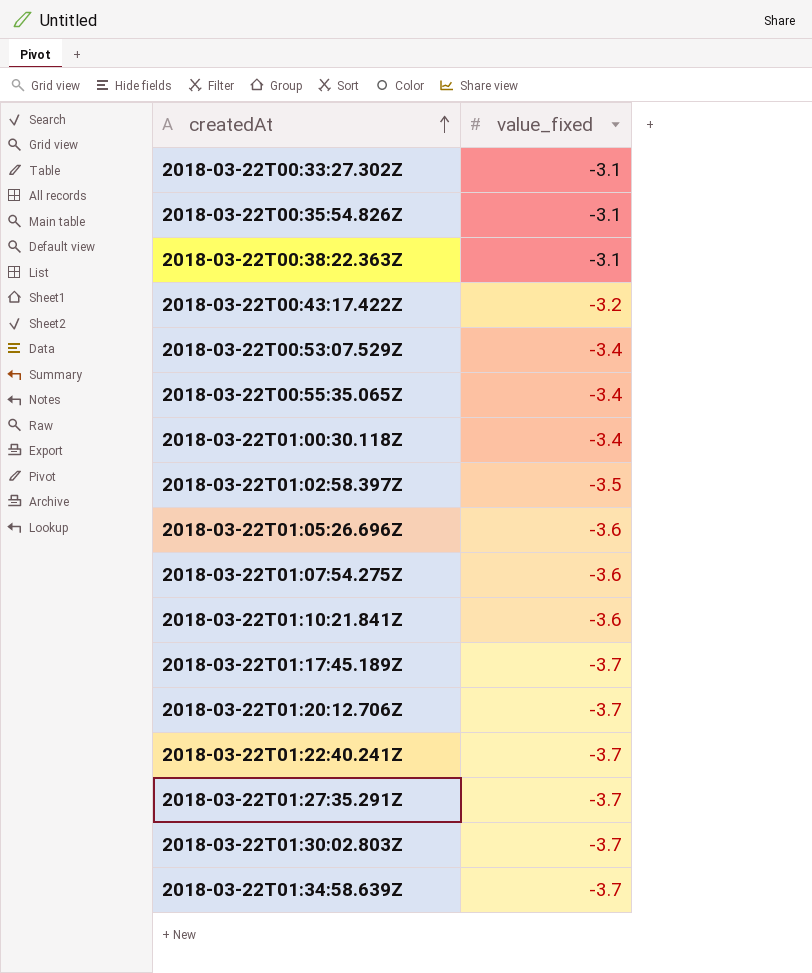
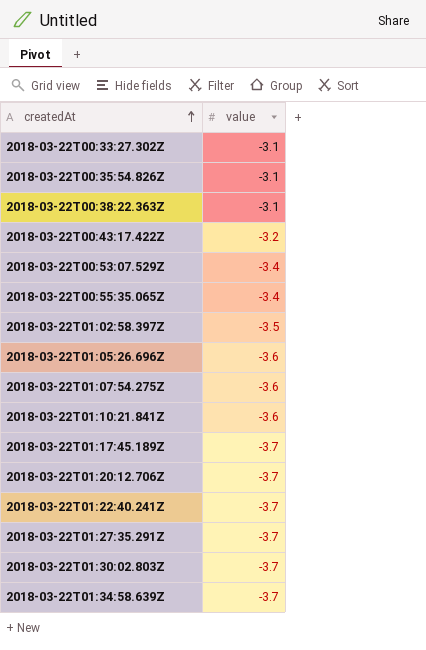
column name: value_fixed -> value
row 2018-03-22T01:00:30.118Z: -3.4 -> none

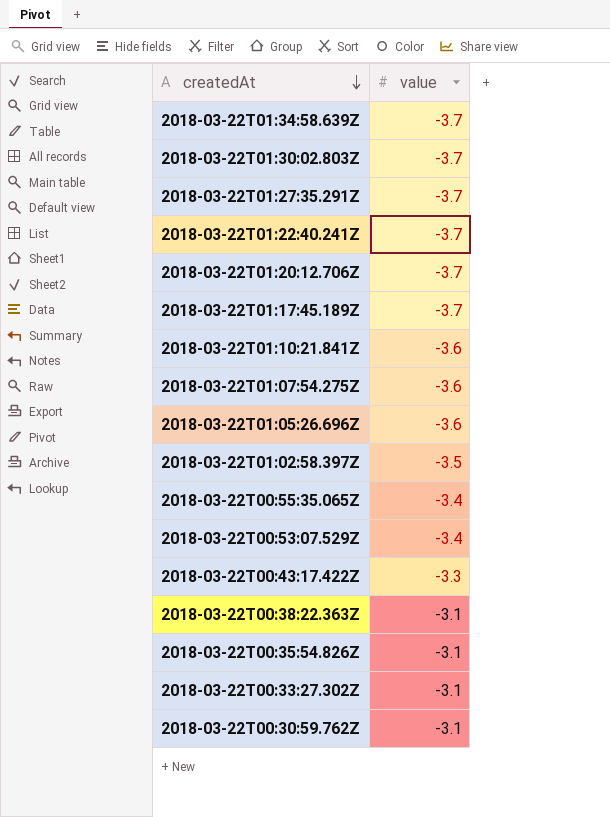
row order: createdAt ascending -> createdAt descending
2018-03-22T00:43:17.422Z | value: -3.2 -> -3.3
row 2018-03-22T00:30:59.762Z: none -> -3.1

